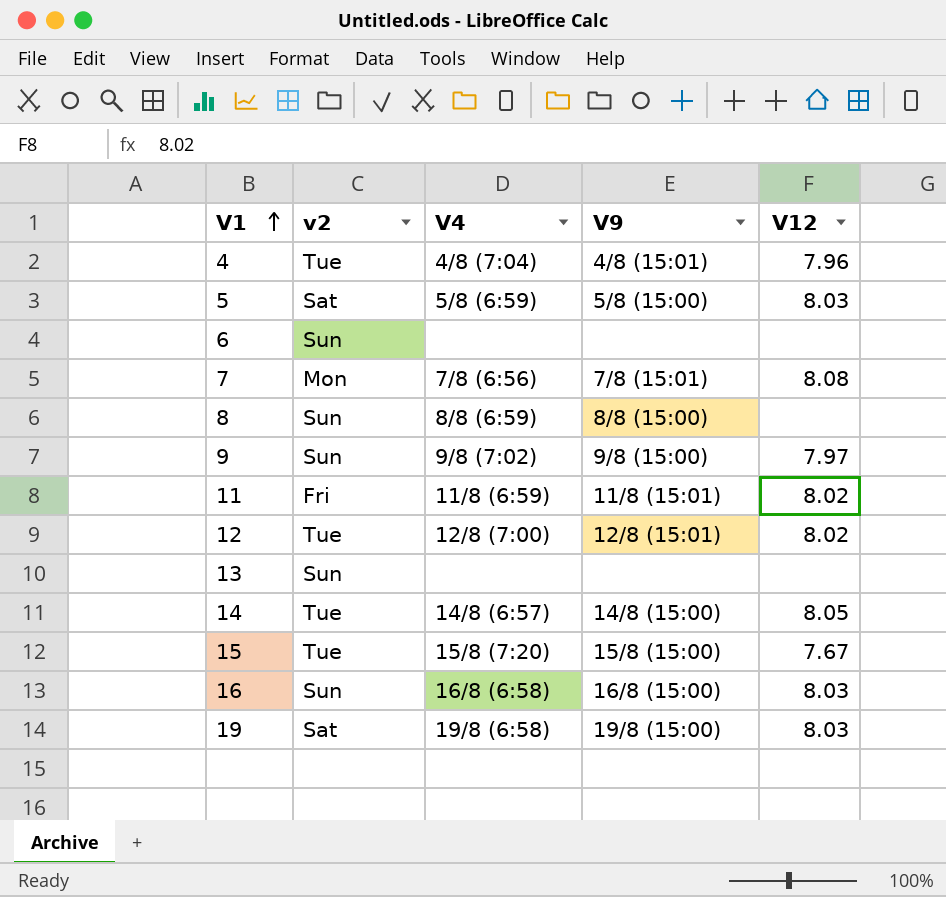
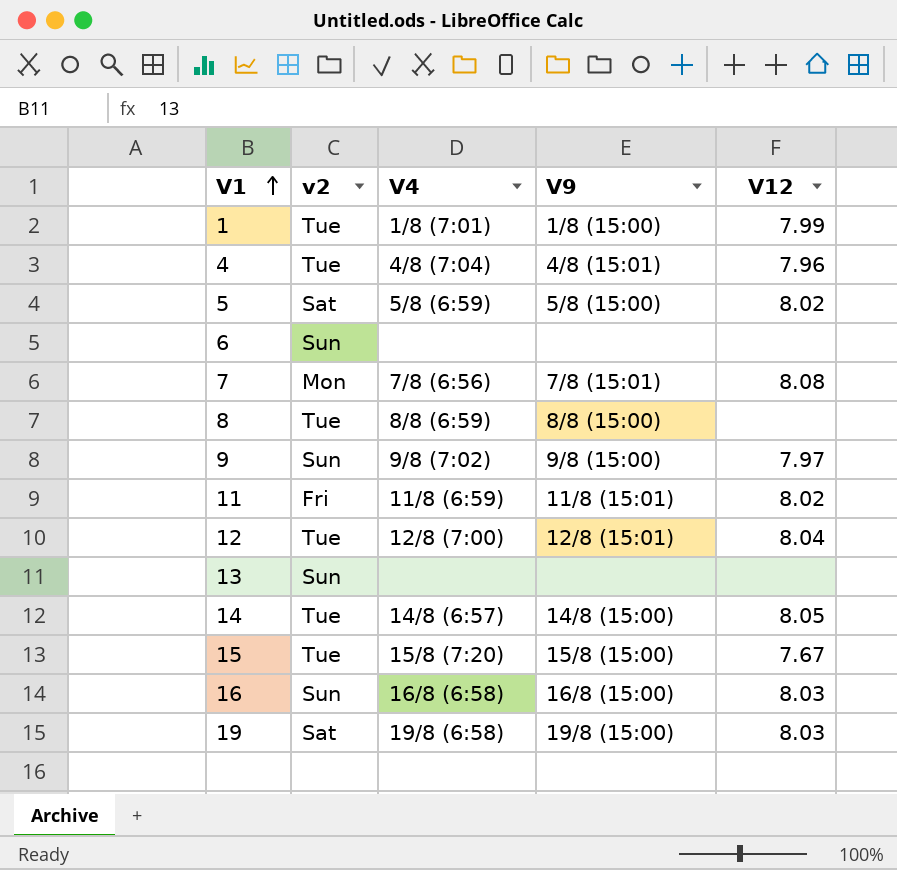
row 1: none -> Tue | 1/8 (7:01) | 1/8 (15:00) | 7.99
5 | V12: 8.03 -> 8.02
8 | v2: Sun -> Tue
12 | V12: 8.02 -> 8.04

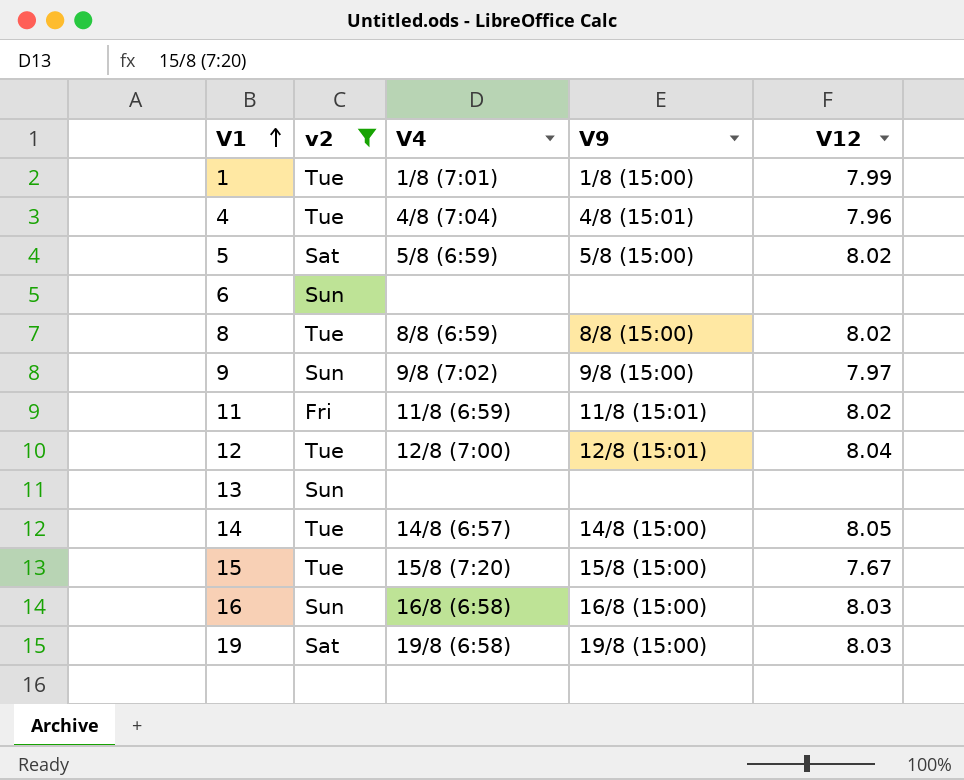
filter: none -> v2 != Mon
8 | V12: none -> 8.02

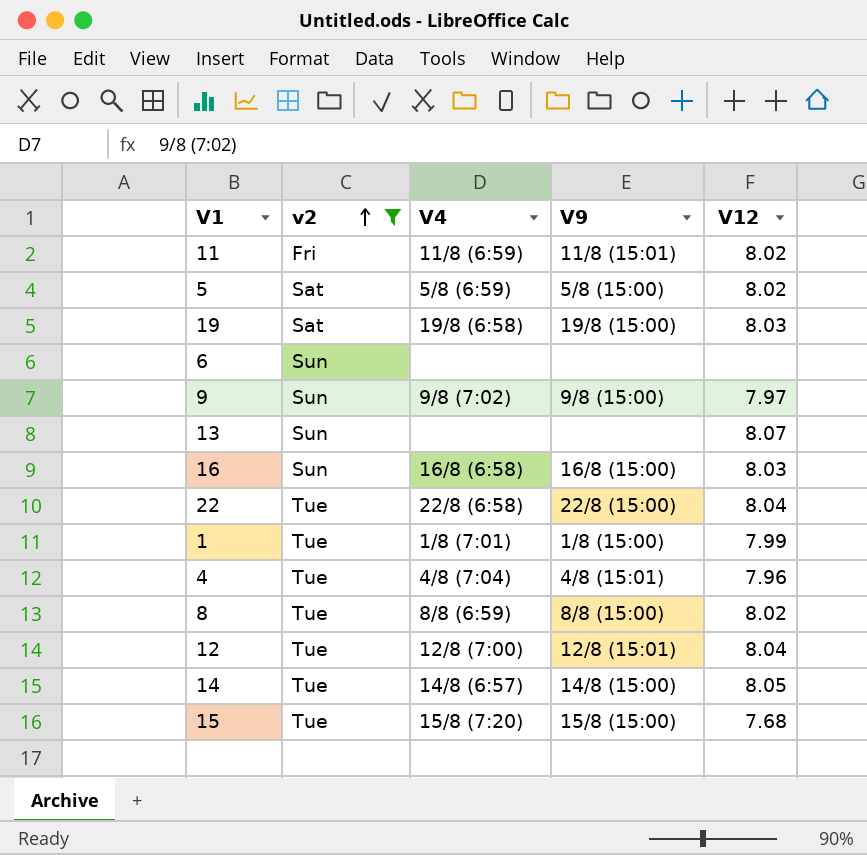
row order: V1 ascending -> v2 ascending
13 | V12: none -> 8.07
row 22: none -> Tue | 22/8 (6:58) | 22/8 (15:00) | 8.04
15 | V12: 7.67 -> 7.68

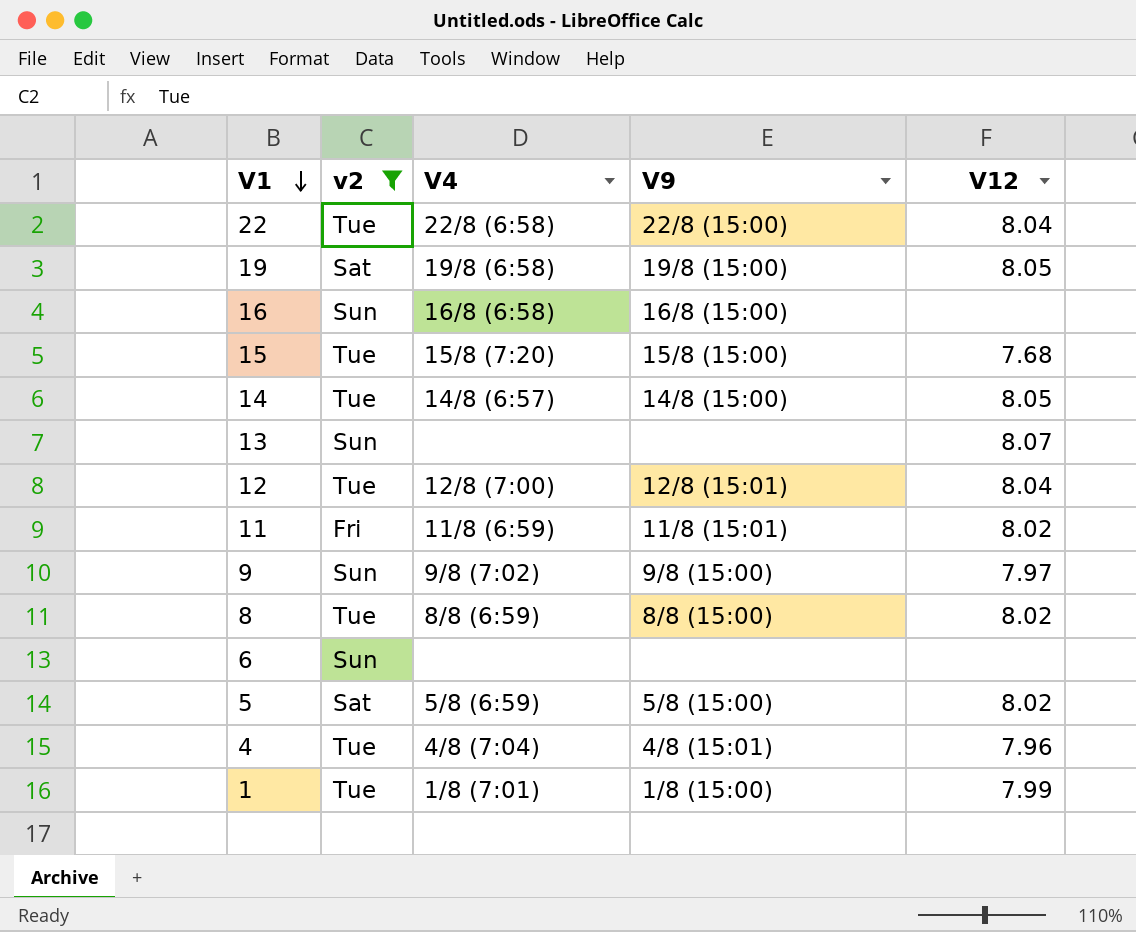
row order: v2 ascending -> V1 descending
19 | V12: 8.03 -> 8.05
16 | V12: 8.03 -> none

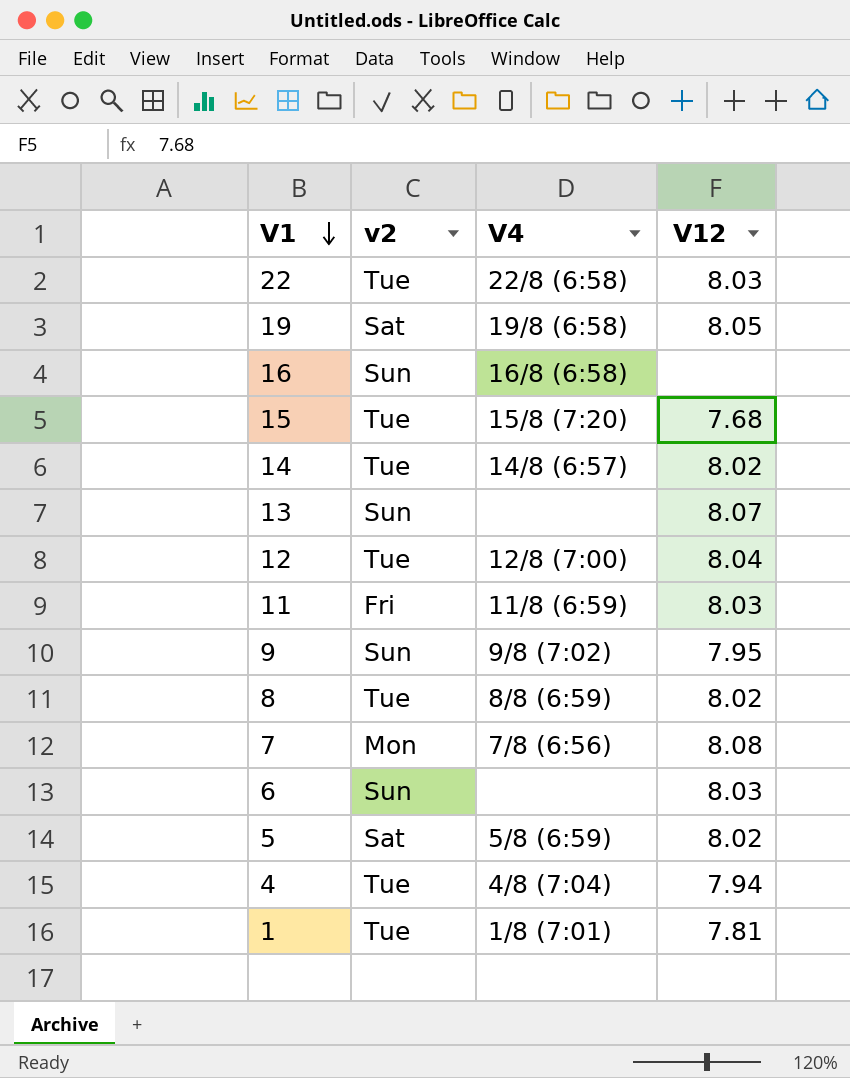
filter: v2 != Mon -> none
column V9 | position: 4 -> none
22 | V12: 8.04 -> 8.03
14 | V12: 8.05 -> 8.02
11 | V12: 8.02 -> 8.03
9 | V12: 7.97 -> 7.95
6 | V12: none -> 8.03
4 | V12: 7.96 -> 7.94
1 | V12: 7.99 -> 7.81

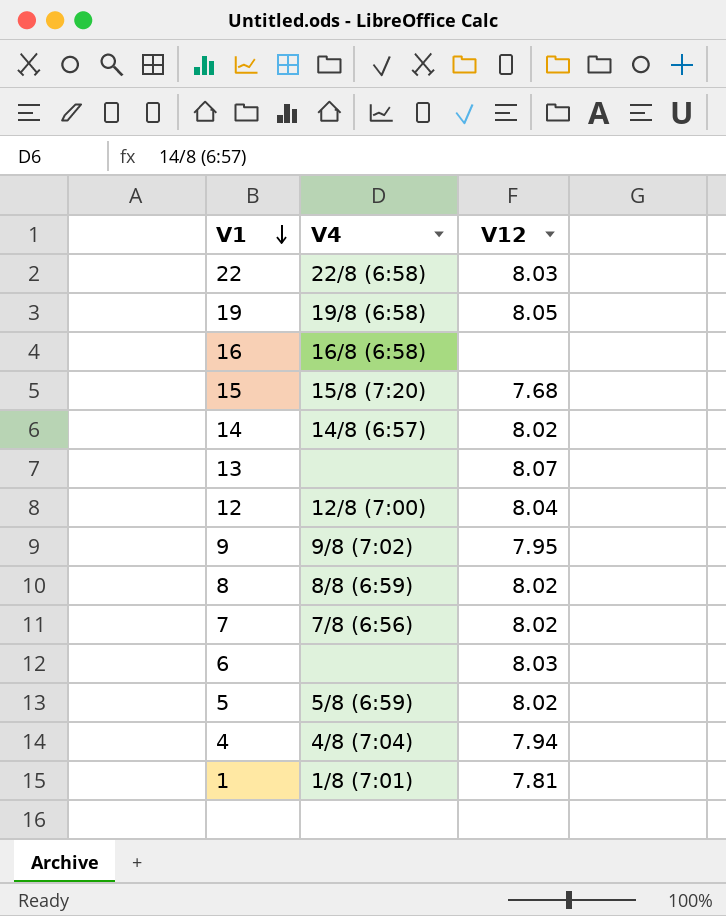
column v2 | position: 2 -> none
row 11: Fri | 11/8 (6:59) | 8.03 -> none
7 | V12: 8.08 -> 8.02

